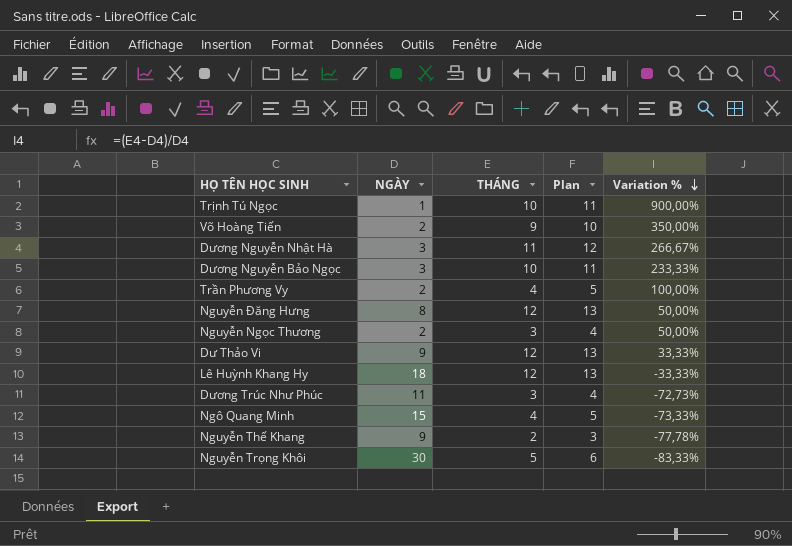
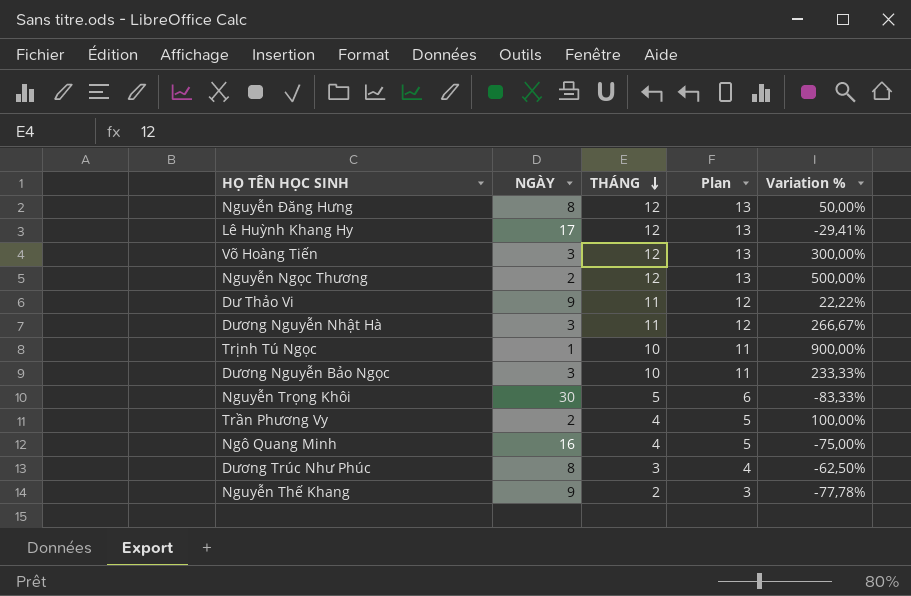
row order: Variation % descending -> THÁNG descending
Lê Huỳnh Khang Hy | NGÀY: 18 -> 17
Lê Huỳnh Khang Hy | Variation %: -33,33% -> -29,41%
Võ Hoàng Tiến | NGÀY: 2 -> 3
Võ Hoàng Tiến | THÁNG: 9 -> 12
Võ Hoàng Tiến | Plan: 10 -> 13
Võ Hoàng Tiến | Variation %: 350,00% -> 300,00%
Nguyễn Ngọc Thương | THÁNG: 3 -> 12
Nguyễn Ngọc Thương | Plan: 4 -> 13
Nguyễn Ngọc Thương | Variation %: 50,00% -> 500,00%
Dư Thảo Vi | THÁNG: 12 -> 11
Dư Thảo Vi | Plan: 13 -> 12
Dư Thảo Vi | Variation %: 33,33% -> 22,22%
Ngô Quang Minh | NGÀY: 15 -> 16
Ngô Quang Minh | Variation %: -73,33% -> -75,00%
Dương Trúc Như Phúc | NGÀY: 11 -> 8
Dương Trúc Như Phúc | Variation %: -72,73% -> -62,50%

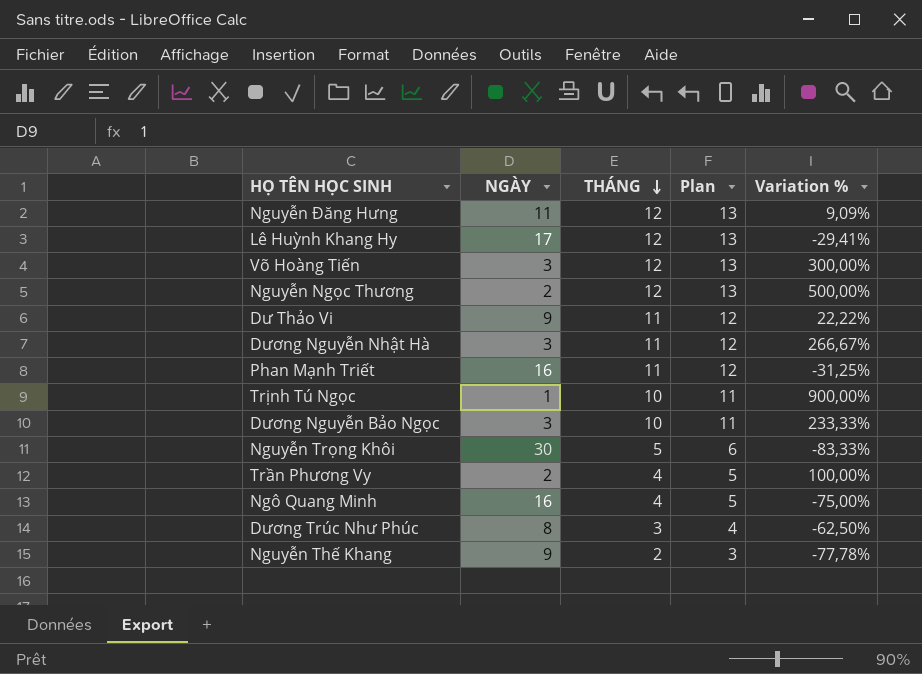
Nguyễn Đăng Hưng | NGÀY: 8 -> 11
Nguyễn Đăng Hưng | Variation %: 50,00% -> 9,09%
row Phan Mạnh Triết: none -> 16 | 11 | 12 | -31,25%

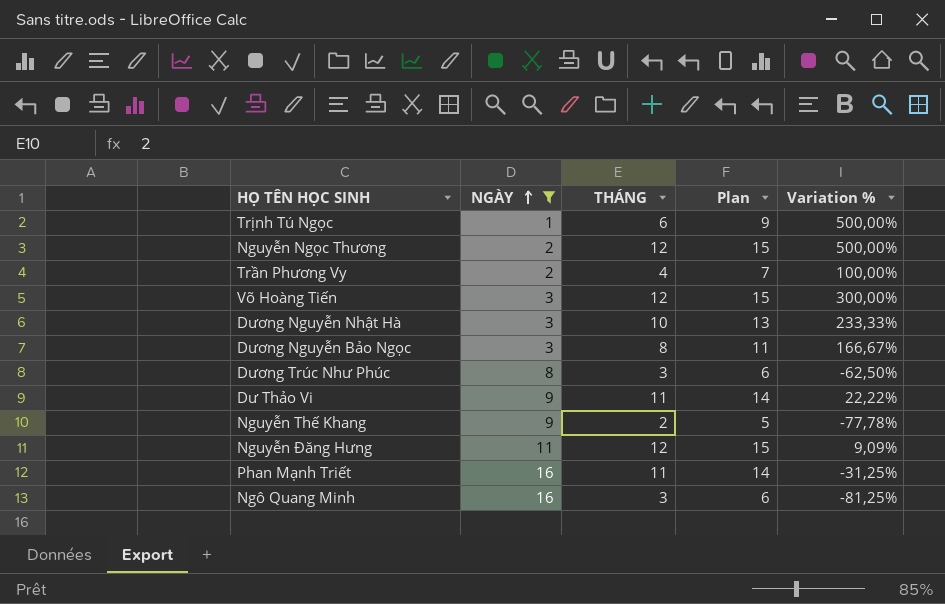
filter: none -> NGÀY <= 16
row order: THÁNG descending -> NGÀY ascending
column Plan | formula: [THÁNG] + 1 -> [THÁNG] + 3
Trịnh Tú Ngọc | THÁNG: 10 -> 6
Trịnh Tú Ngọc | Variation %: 900,00% -> 500,00%
Dương Nguyễn Nhật Hà | THÁNG: 11 -> 10
Dương Nguyễn Nhật Hà | Variation %: 266,67% -> 233,33%
Dương Nguyễn Bảo Ngọc | THÁNG: 10 -> 8
Dương Nguyễn Bảo Ngọc | Variation %: 233,33% -> 166,67%
Ngô Quang Minh | THÁNG: 4 -> 3
Ngô Quang Minh | Variation %: -75,00% -> -81,25%

